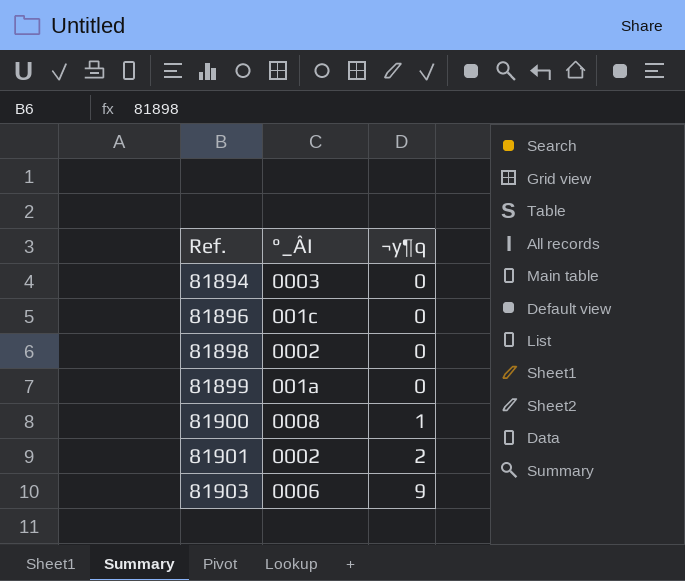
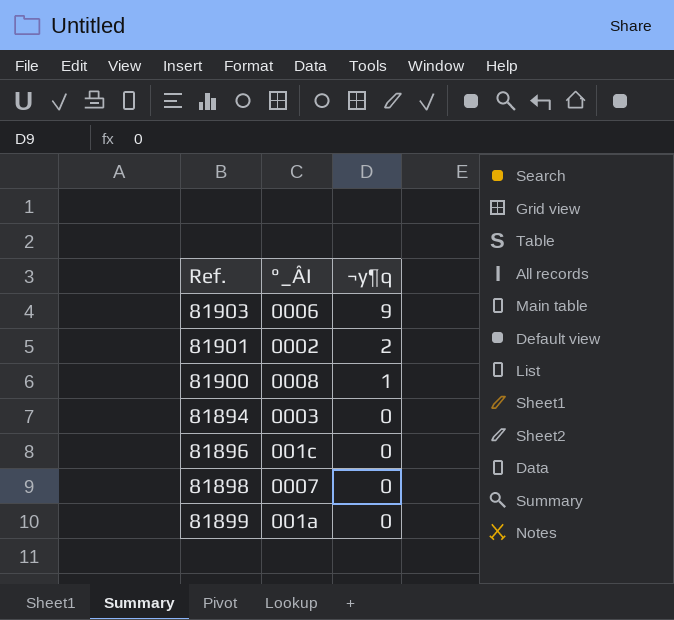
row order: Ref. ascending -> ¬y¶q descending
81898 | °_ÂI: 0002 -> 0007

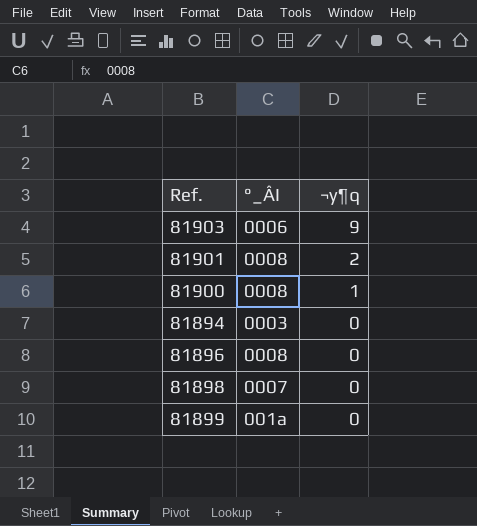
81901 | °_ÂI: 0002 -> 0008
81896 | °_ÂI: 001c -> 0008

